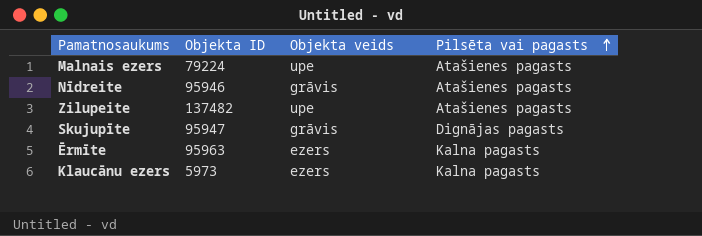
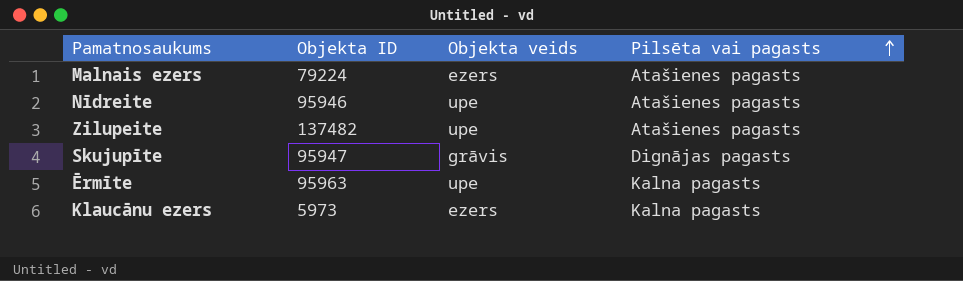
Malnais ezers | Objekta veids: upe -> ezers
Nīdreite | Objekta veids: grāvis -> upe
Ērmīte | Objekta veids: ezers -> upe

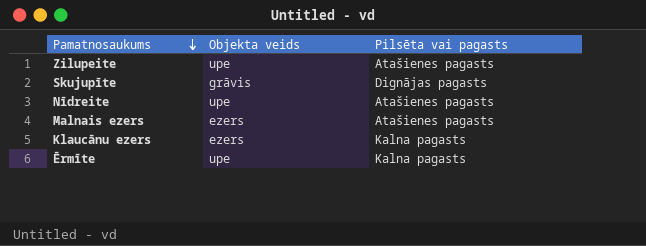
row order: Pilsēta vai pagasts ascending -> Pamatnosaukums descending
column Objekta ID | position: 2 -> none

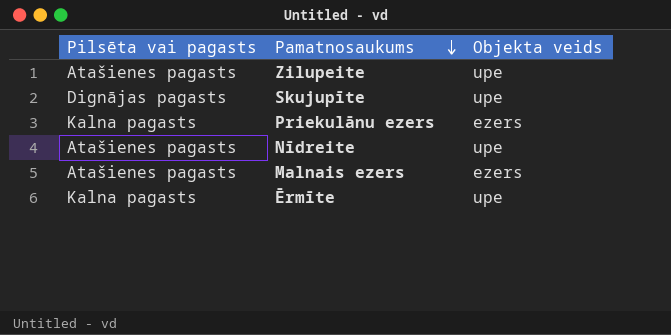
column Pilsēta vai pagasts | position: 3 -> 1
row Klaucānu ezers: ezers | Kalna pagasts -> none
Skujupīte | Objekta veids: grāvis -> upe
row Priekulānu ezers: none -> Kalna pagasts | ezers

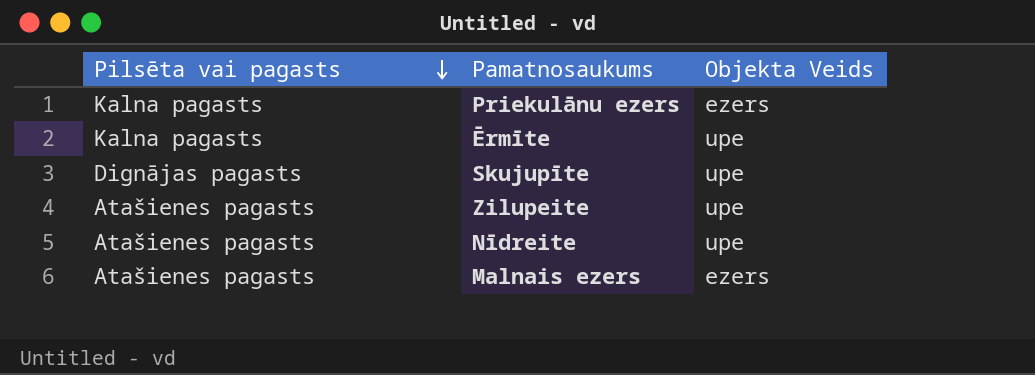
row order: Pamatnosaukums descending -> Pilsēta vai pagasts descending
column name: Objekta veids -> Objekta Veids

